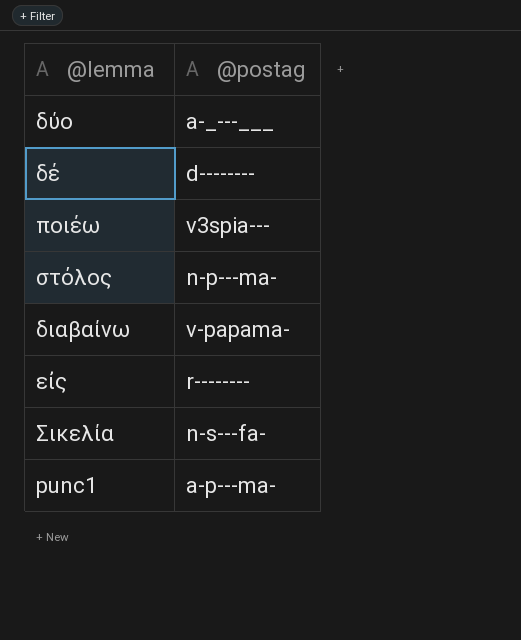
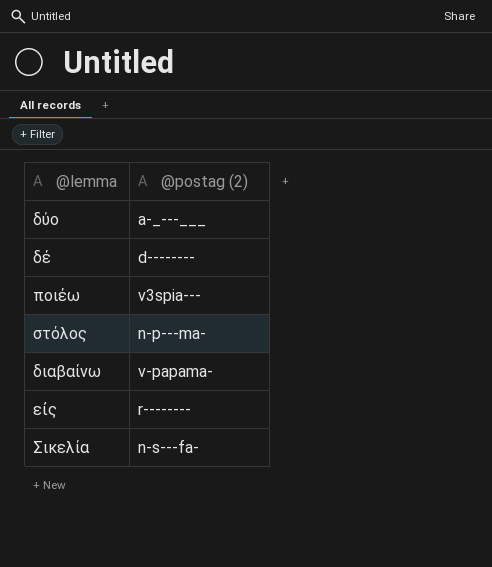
column name: @postag -> @postag (2)
row punc1: a-p---ma- -> none

